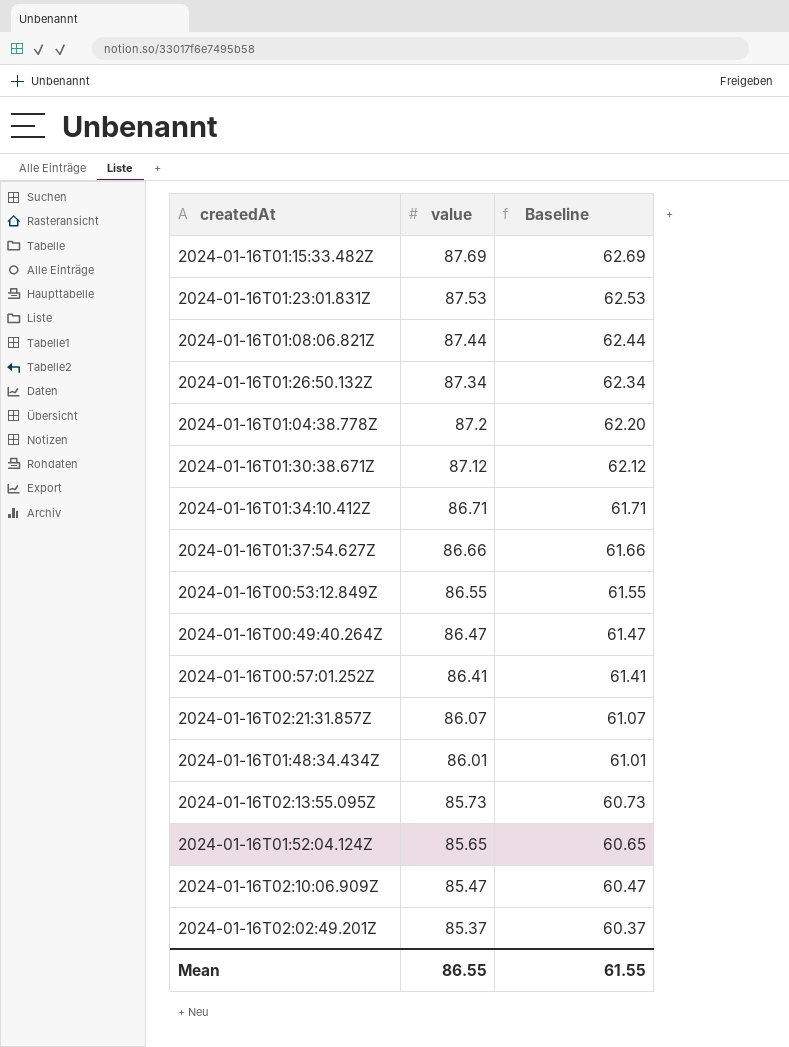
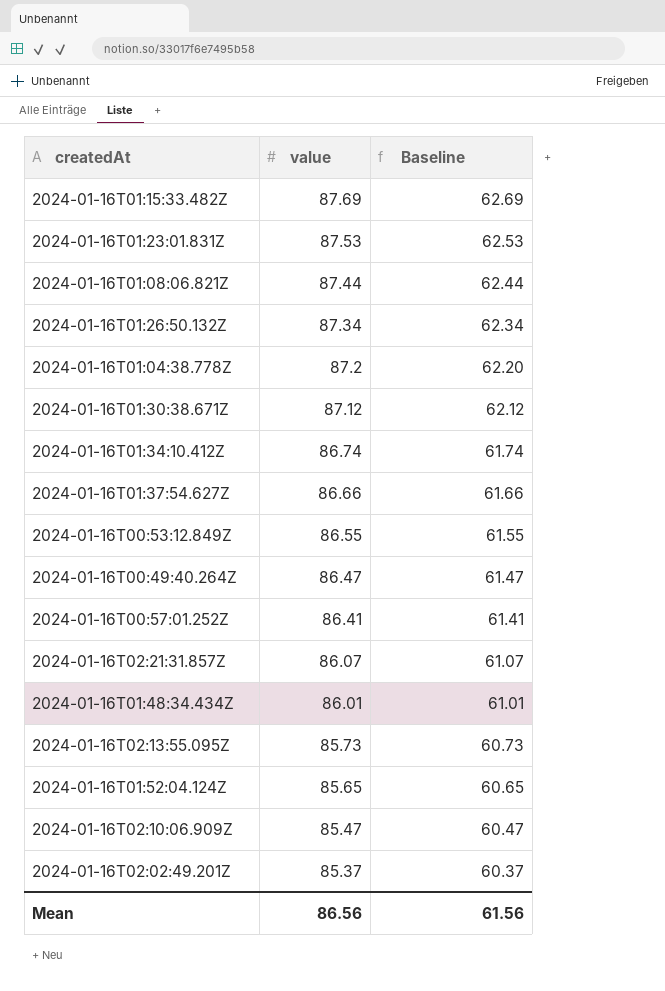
2024-01-16T01:34:10.412Z | value: 86.71 -> 86.74
2024-01-16T01:34:10.412Z | Baseline: 61.71 -> 61.74
Mean | value: 86.55 -> 86.56
Mean | Baseline: 61.55 -> 61.56

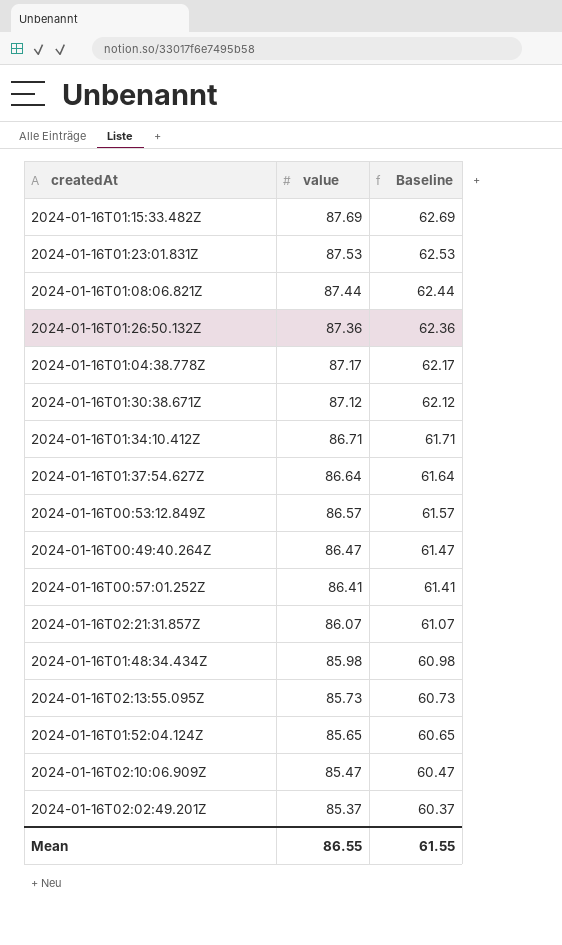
2024-01-16T01:26:50.132Z | value: 87.34 -> 87.36
2024-01-16T01:26:50.132Z | Baseline: 62.34 -> 62.36
2024-01-16T01:04:38.778Z | value: 87.2 -> 87.17
2024-01-16T01:04:38.778Z | Baseline: 62.20 -> 62.17
2024-01-16T01:34:10.412Z | value: 86.74 -> 86.71
2024-01-16T01:34:10.412Z | Baseline: 61.74 -> 61.71
2024-01-16T01:37:54.627Z | value: 86.66 -> 86.64
2024-01-16T01:37:54.627Z | Baseline: 61.66 -> 61.64
2024-01-16T00:53:12.849Z | value: 86.55 -> 86.57
2024-01-16T00:53:12.849Z | Baseline: 61.55 -> 61.57
2024-01-16T01:48:34.434Z | value: 86.01 -> 85.98
2024-01-16T01:48:34.434Z | Baseline: 61.01 -> 60.98
Mean | value: 86.56 -> 86.55
Mean | Baseline: 61.56 -> 61.55

